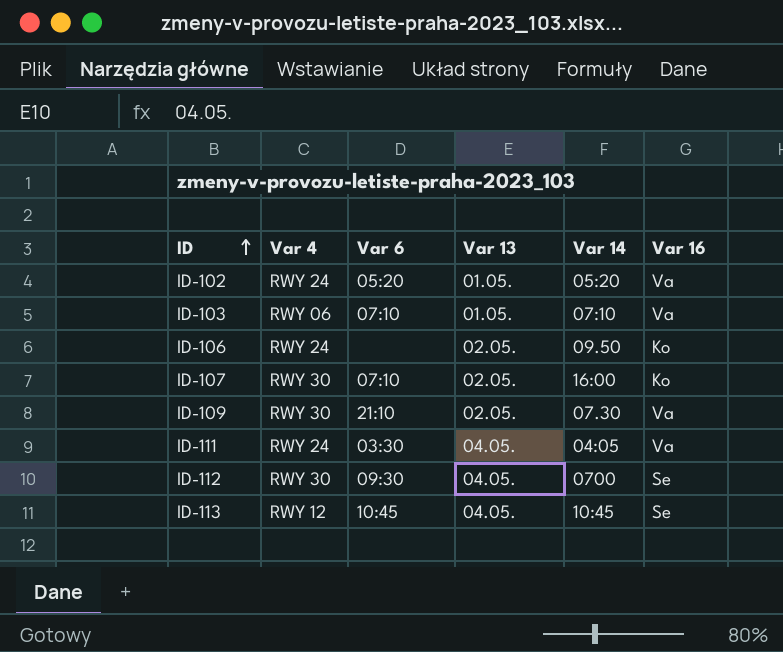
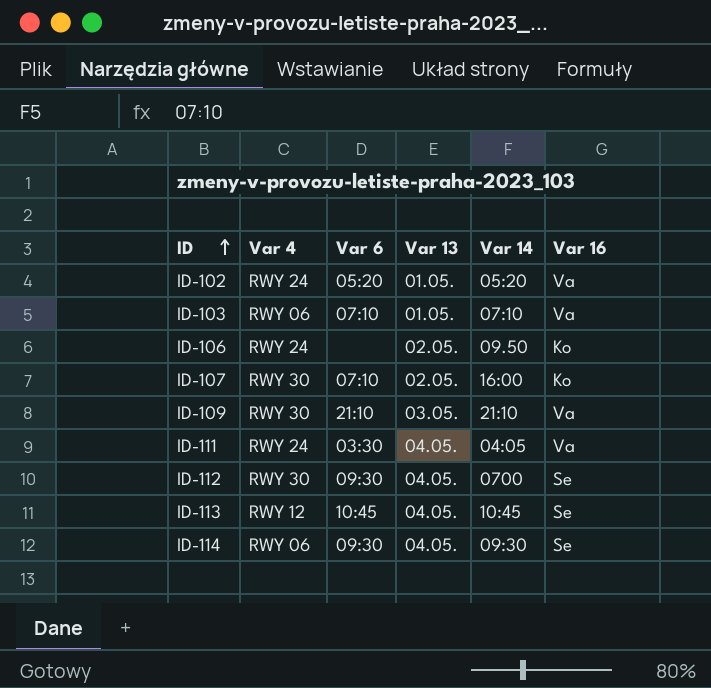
ID-109 | Var 13: 02.05. -> 03.05.
ID-109 | Var 14: 07.30 -> 21:10
row ID-114: none -> RWY 06 | 09:30 | 04.05. | 09:30 | Se

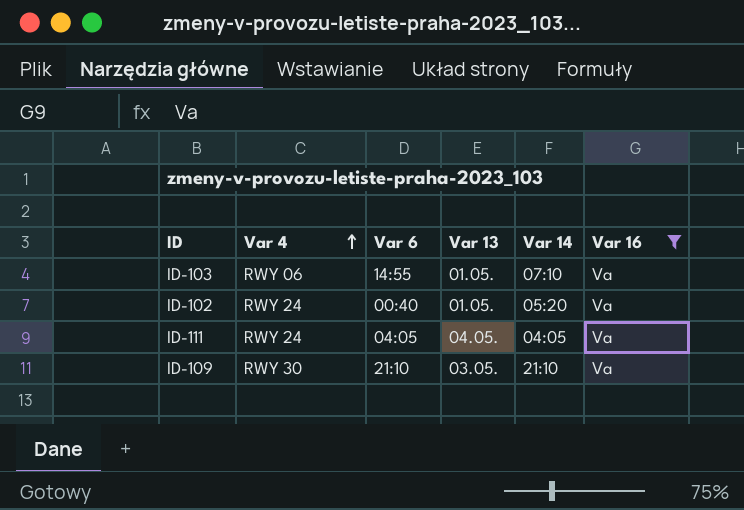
filter: none -> Var 16 = Va
row order: ID ascending -> Var 4 ascending
ID-103 | Var 6: 07:10 -> 14:55
ID-102 | Var 6: 05:20 -> 00:40
ID-111 | Var 6: 03:30 -> 04:05

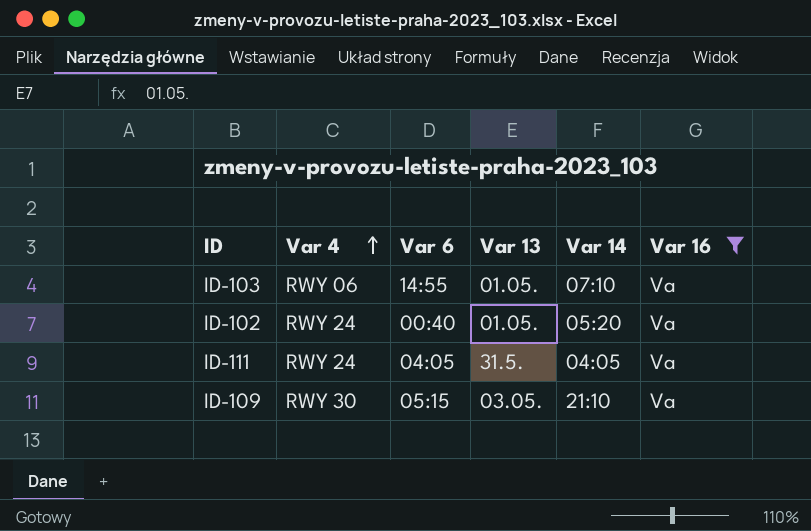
ID-111 | Var 13: 04.05. -> 31.5.
ID-109 | Var 6: 21:10 -> 05:15

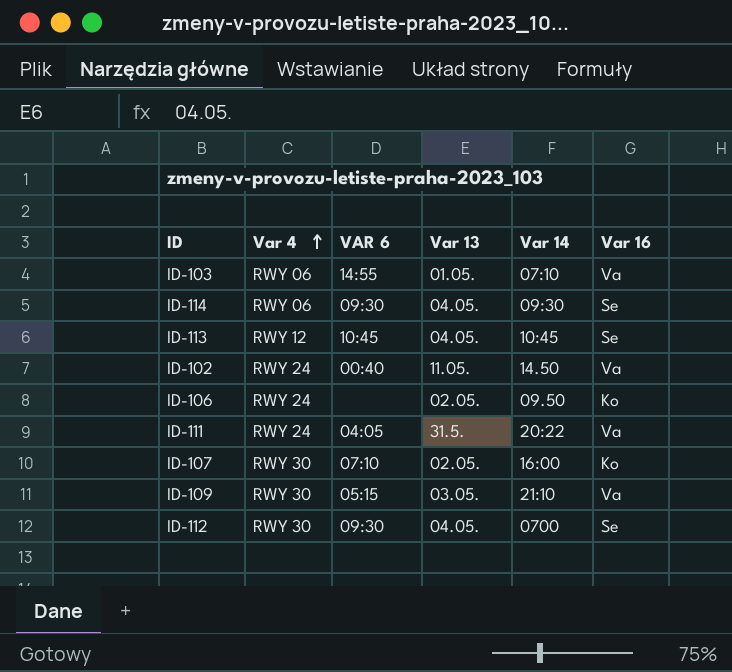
filter: Var 16 = Va -> none
column name: Var 6 -> VAR 6
ID-102 | Var 13: 01.05. -> 11.05.
ID-102 | Var 14: 05:20 -> 14.50
ID-111 | Var 14: 04:05 -> 20:22

